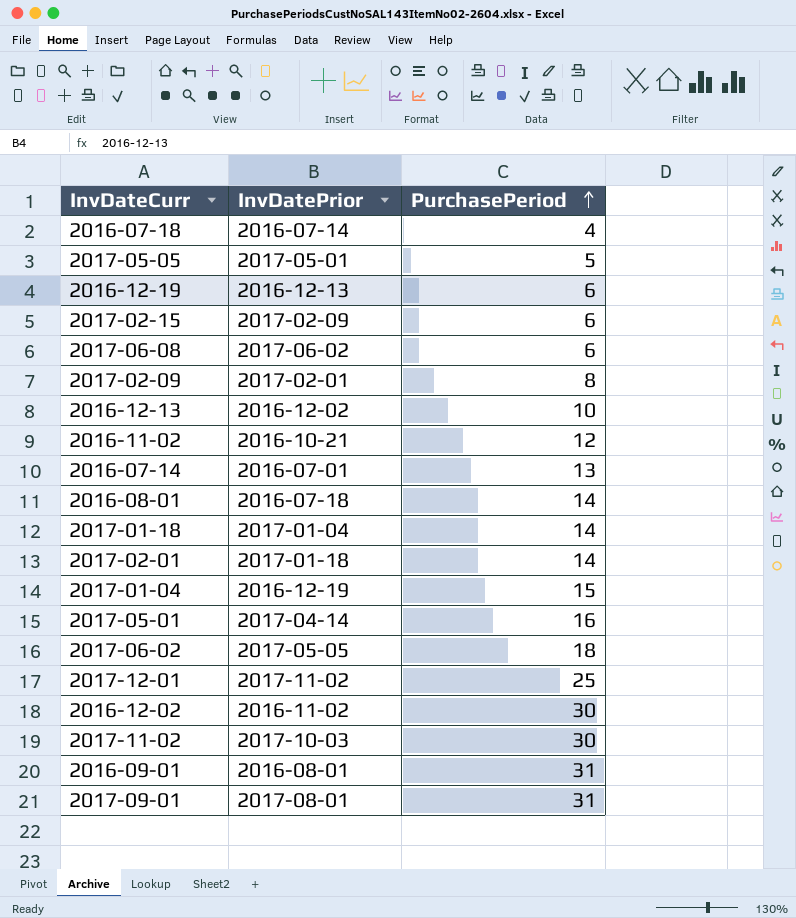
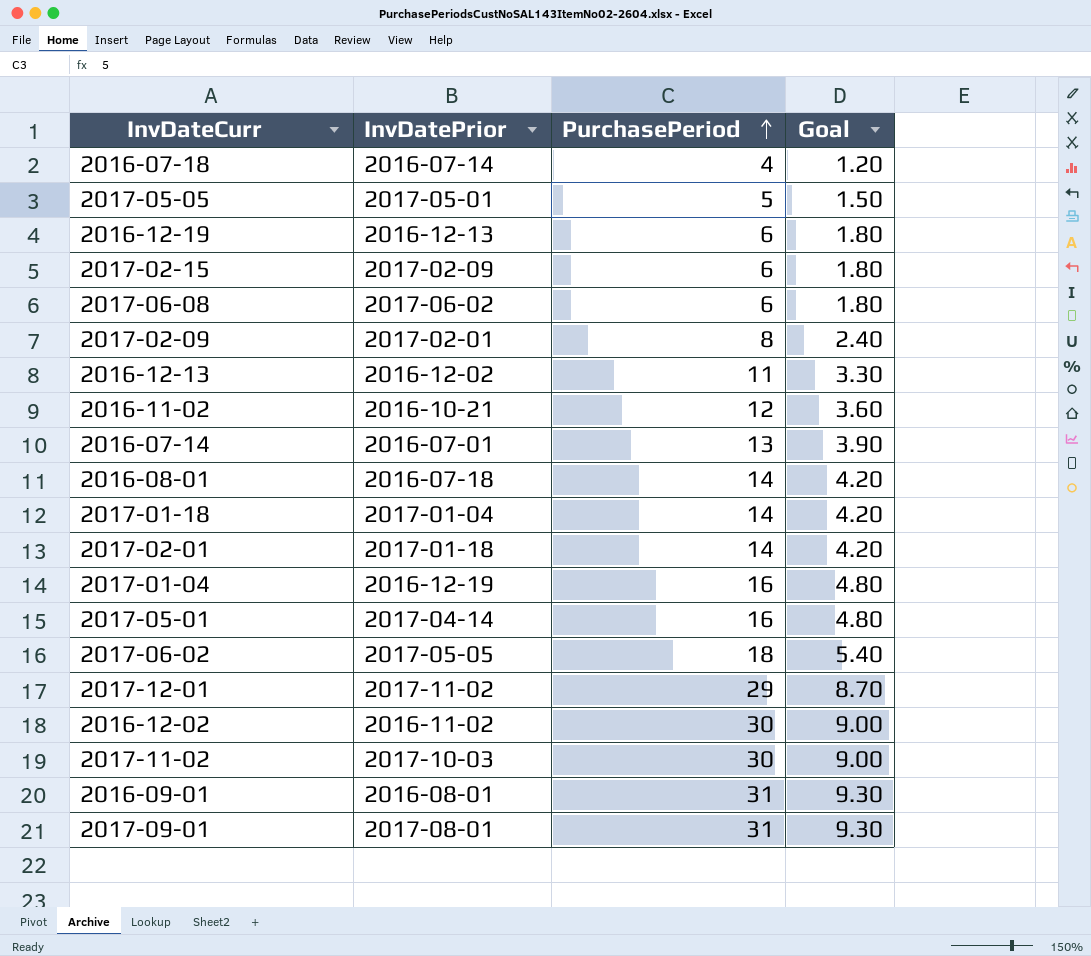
column Goal | formula: none -> [PurchasePeriod] * 0.3
2016-12-13 | PurchasePeriod: 10 -> 11
2017-01-04 | PurchasePeriod: 15 -> 16
2017-12-01 | PurchasePeriod: 25 -> 29

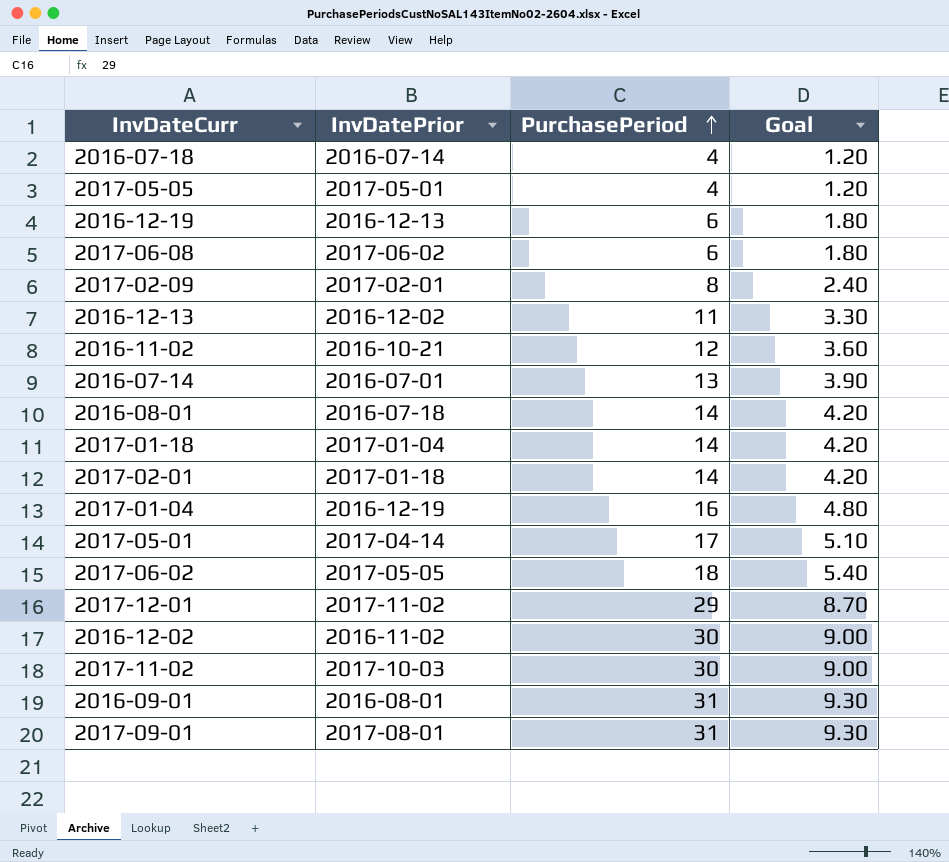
row 2017-02-15: 2017-02-09 | 6 | 1.80 -> none
2017-05-05 | PurchasePeriod: 5 -> 4
2017-05-05 | Goal: 1.50 -> 1.20
2017-05-01 | PurchasePeriod: 16 -> 17
2017-05-01 | Goal: 4.80 -> 5.10

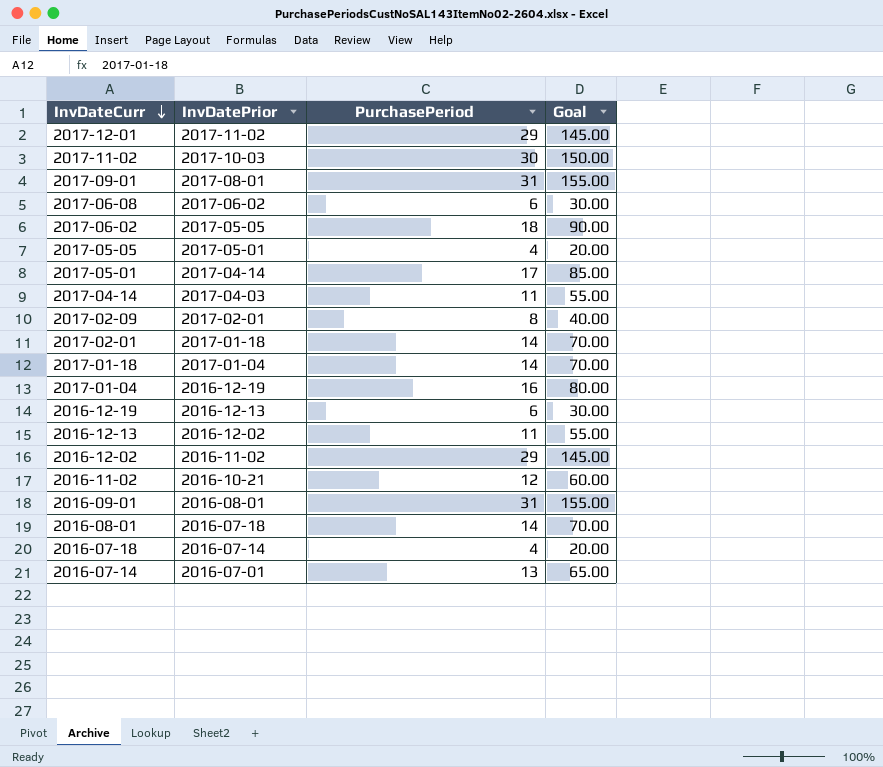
row order: PurchasePeriod ascending -> InvDateCurr descending
column Goal | formula: [PurchasePeriod] * 0.3 -> [PurchasePeriod] * 5
row 2017-04-14: none -> 2017-04-03 | 11 | 55.00
2016-12-02 | PurchasePeriod: 30 -> 29

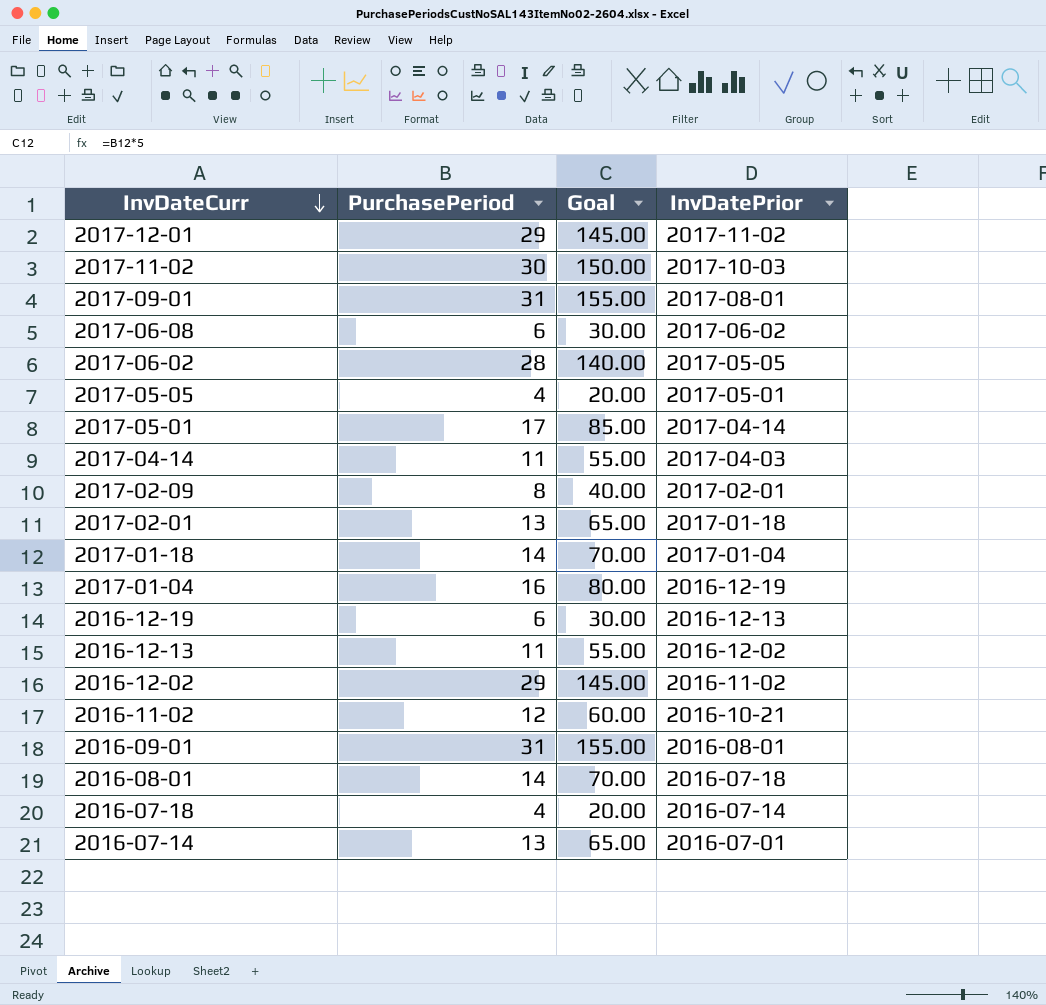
column InvDatePrior | position: 2 -> 4
2017-06-02 | PurchasePeriod: 18 -> 28
2017-06-02 | Goal: 90.00 -> 140.00
2017-02-01 | PurchasePeriod: 14 -> 13
2017-02-01 | Goal: 70.00 -> 65.00

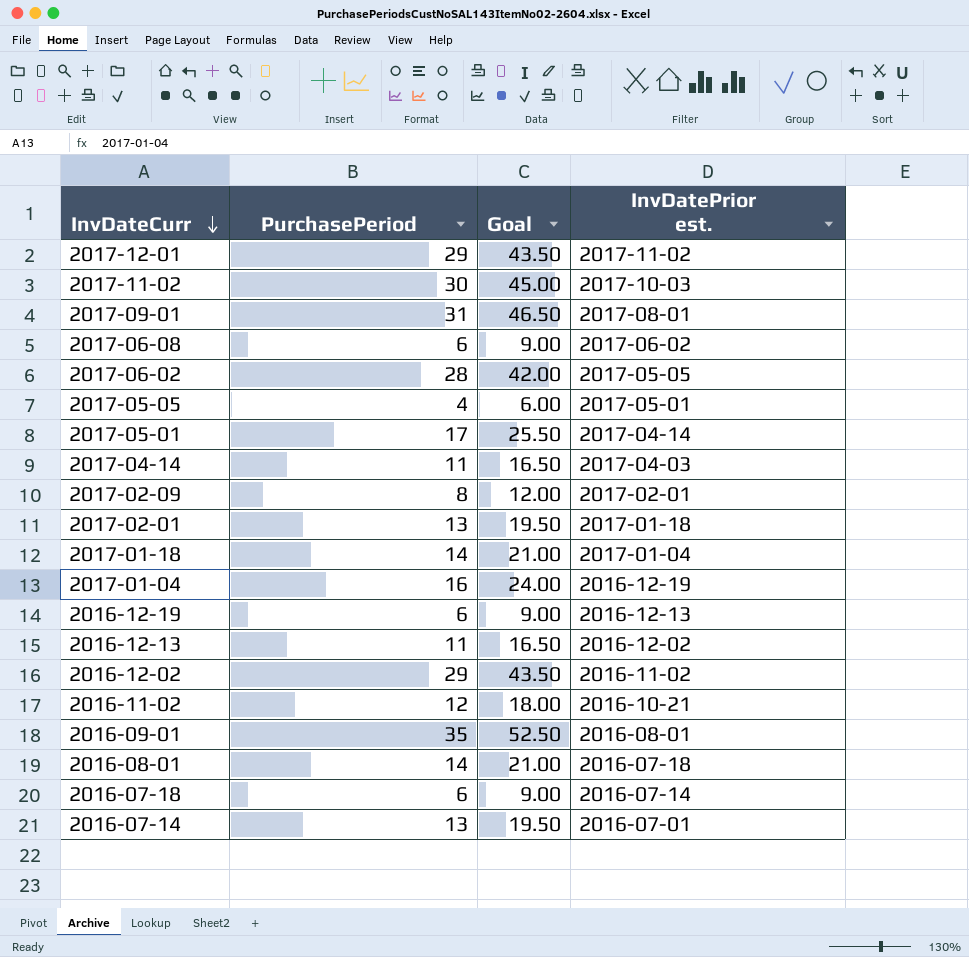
column Goal | formula: [PurchasePeriod] * 5 -> [PurchasePeriod] * 1.5
column name: InvDatePrior -> InvDatePrior est.
2016-09-01 | PurchasePeriod: 31 -> 35
2016-07-18 | PurchasePeriod: 4 -> 6

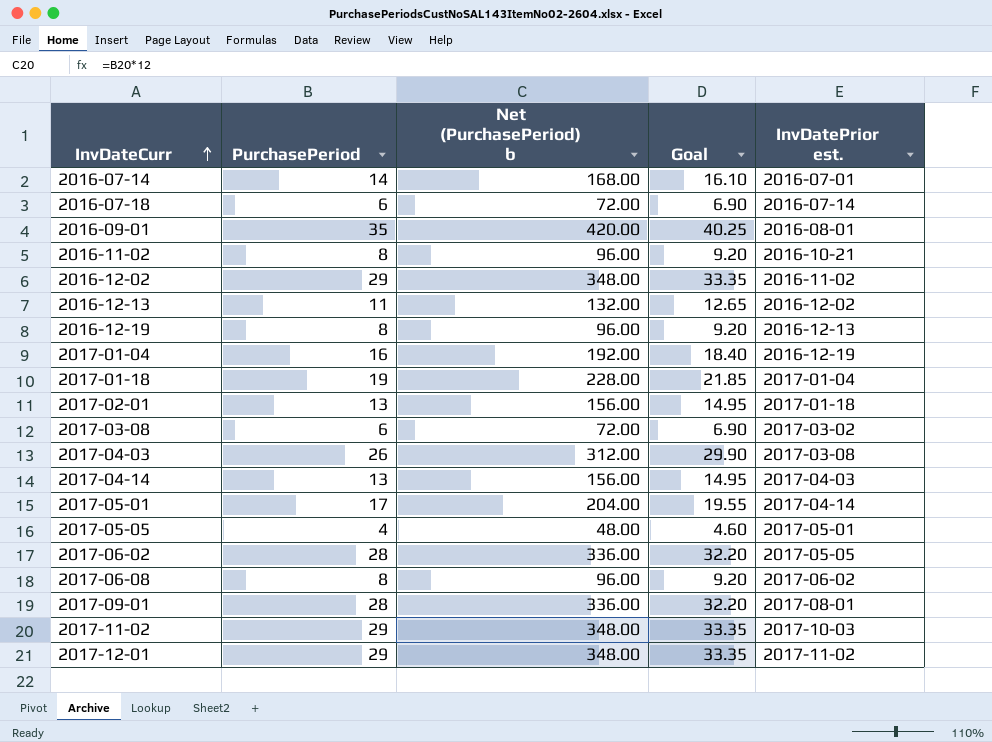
row order: InvDateCurr descending -> InvDateCurr ascending
column Net (PurchasePeriod) b | formula: none -> [PurchasePeriod] * 12
column Goal | formula: [PurchasePeriod] * 1.5 -> [PurchasePeriod] * 1.15
row 2017-02-09: 8 | 12.00 | 2017-02-01 -> none
row 2016-08-01: 14 | 21.00 | 2016-07-18 -> none
2016-07-14 | PurchasePeriod: 13 -> 14
2016-11-02 | PurchasePeriod: 12 -> 8
2016-12-19 | PurchasePeriod: 6 -> 8
2017-01-18 | PurchasePeriod: 14 -> 19
row 2017-03-08: none -> 6 | 72.00 | 6.90 | 2017-03-02
row 2017-04-03: none -> 26 | 312.00 | 29.90 | 2017-03-08
2017-04-14 | PurchasePeriod: 11 -> 13
2017-06-08 | PurchasePeriod: 6 -> 8
2017-09-01 | PurchasePeriod: 31 -> 28
2017-11-02 | PurchasePeriod: 30 -> 29

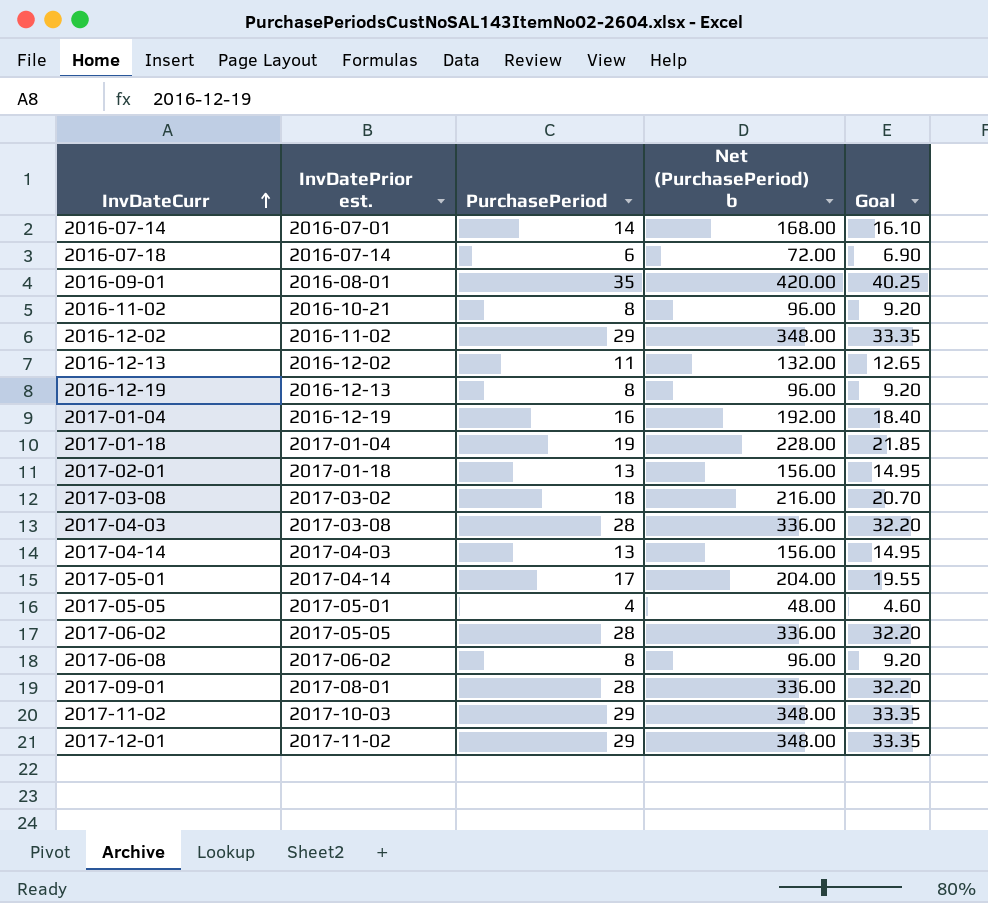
column InvDatePrior est. | position: 5 -> 2
2017-03-08 | PurchasePeriod: 6 -> 18
2017-03-08 | Net (PurchasePeriod) b: 72.00 -> 216.00
2017-03-08 | Goal: 6.90 -> 20.70
2017-04-03 | PurchasePeriod: 26 -> 28
2017-04-03 | Net (PurchasePeriod) b: 312.00 -> 336.00
2017-04-03 | Goal: 29.90 -> 32.20

